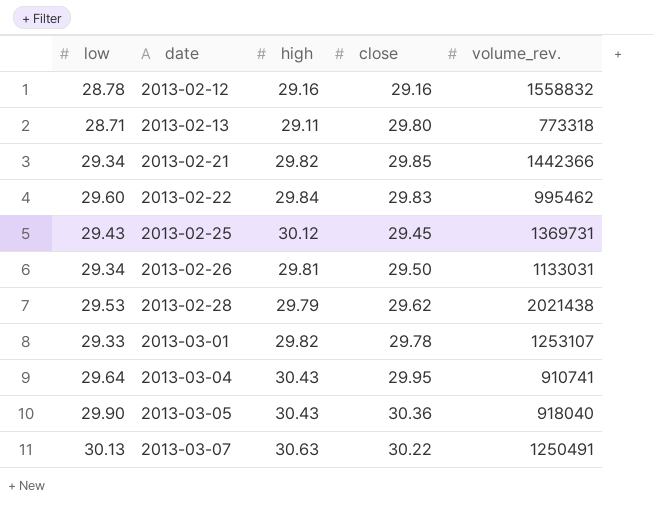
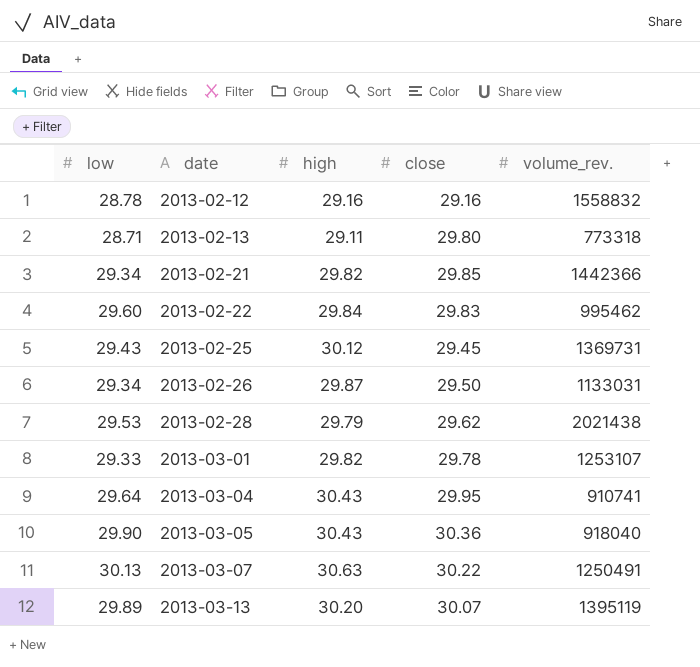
2013-02-26 | high: 29.81 -> 29.87
row 2013-03-13: none -> 29.89 | 30.20 | 30.07 | 1395119

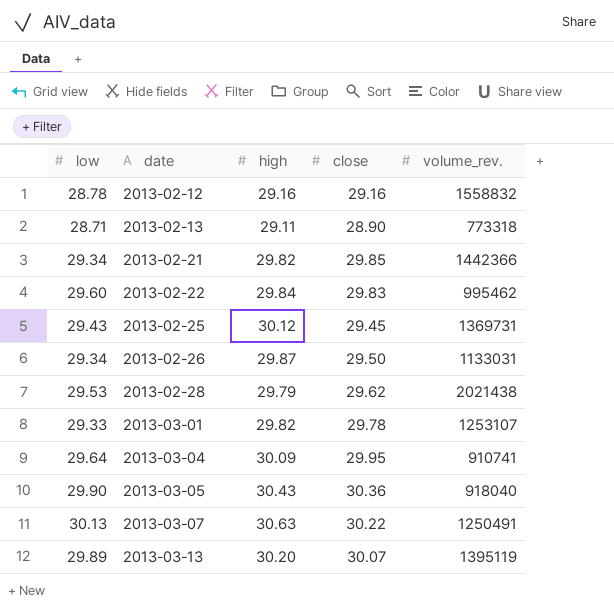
2013-02-13 | close: 29.80 -> 28.90
2013-03-04 | high: 30.43 -> 30.09

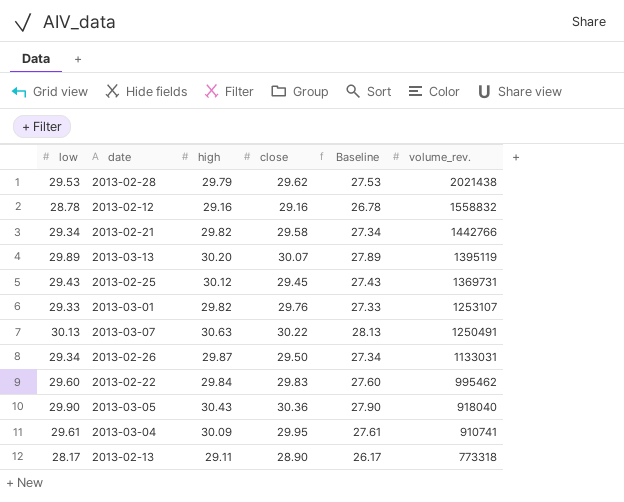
row order: date ascending -> volume_rev. descending
column Baseline | formula: none -> [low] - 2
2013-02-21 | close: 29.85 -> 29.58
2013-02-21 | volume_rev.: 1442366 -> 1442766
2013-03-01 | close: 29.78 -> 29.76
2013-03-04 | low: 29.64 -> 29.61
2013-02-13 | low: 28.71 -> 28.17

